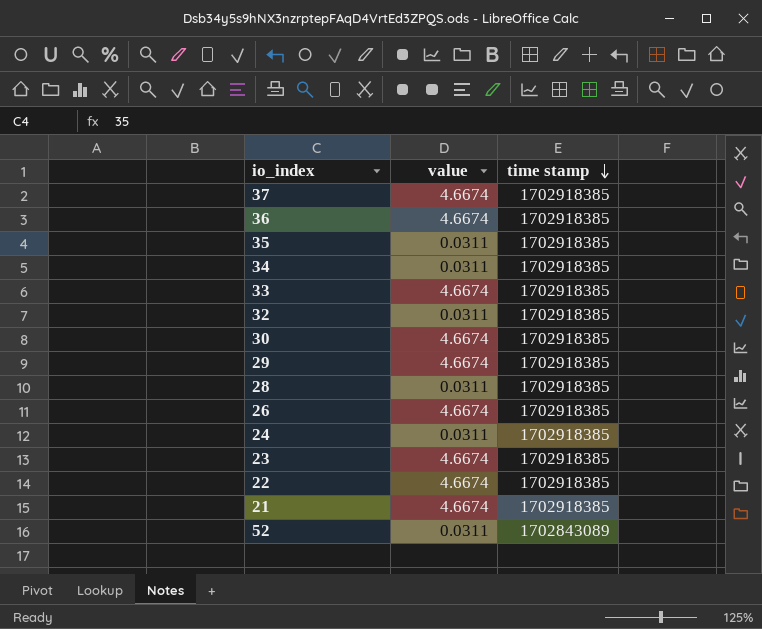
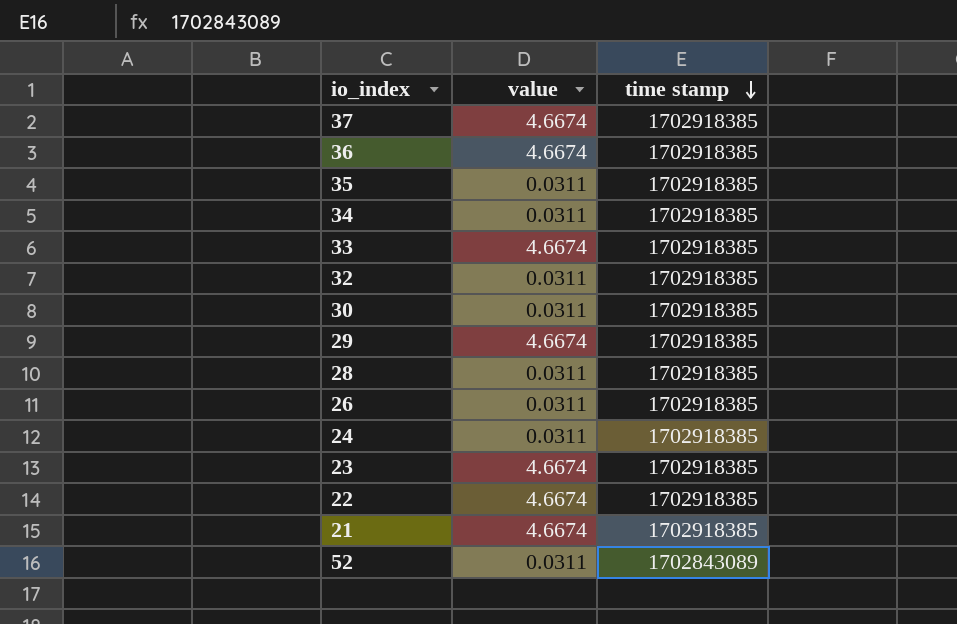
30 | value: 4.6674 -> 0.0311
26 | value: 4.6674 -> 0.0311

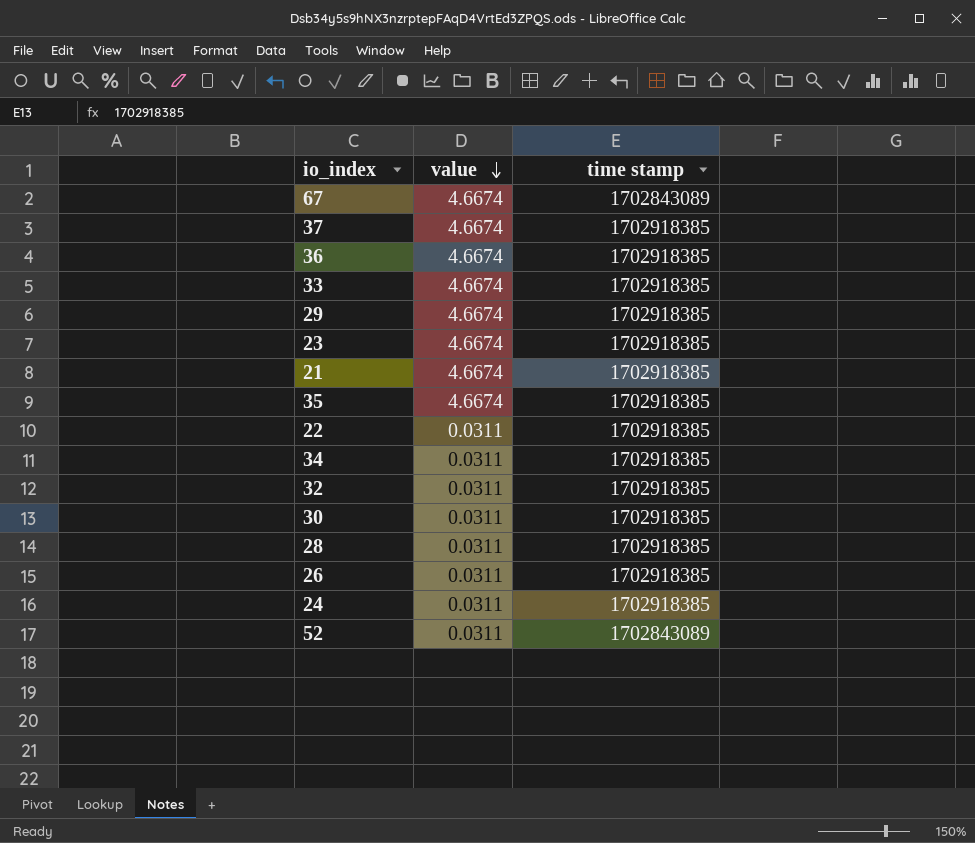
row order: time stamp descending -> value descending
row 67: none -> 4.6674 | 1702843089
35 | value: 0.0311 -> 4.6674
22 | value: 4.6674 -> 0.0311

